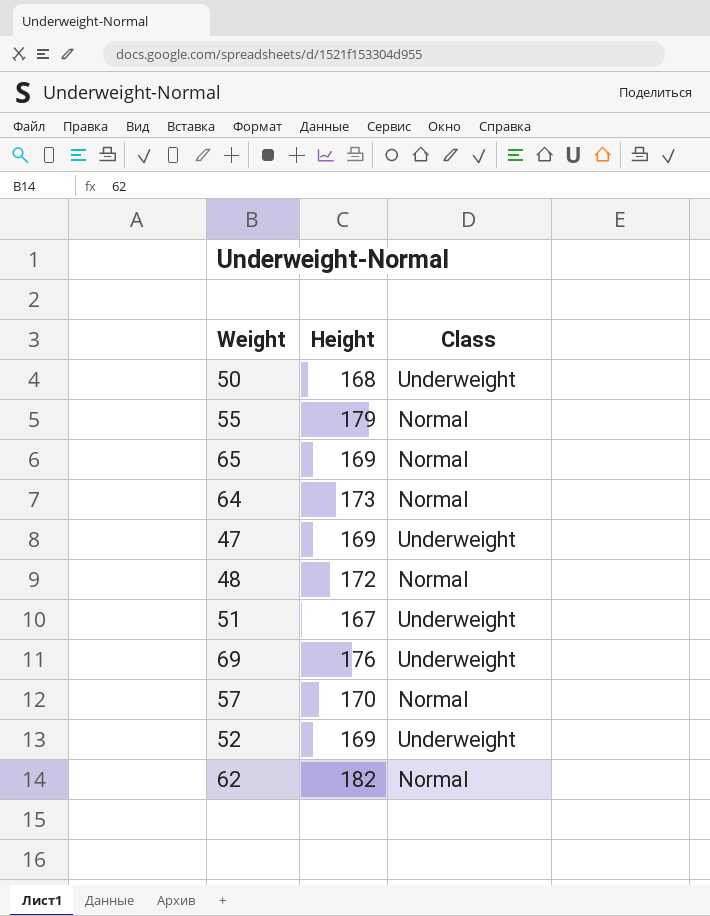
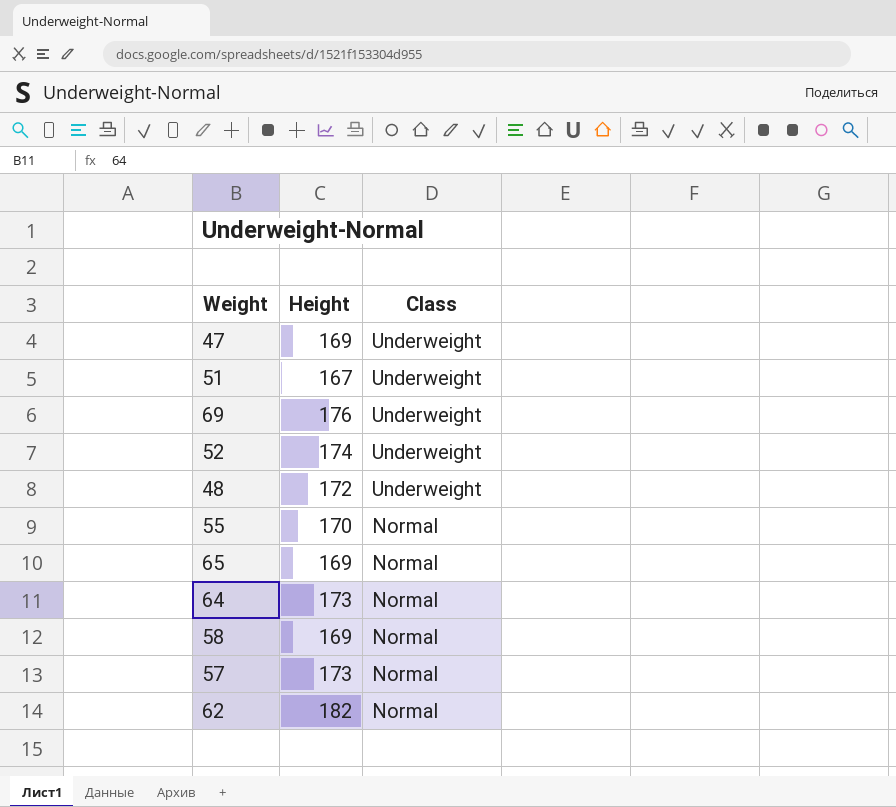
row order: none -> Class descending
row 50: 168 | Underweight -> none
52 | Height: 169 -> 174
48 | Class: Normal -> Underweight
55 | Height: 179 -> 170
row 58: none -> 169 | Normal
57 | Height: 170 -> 173

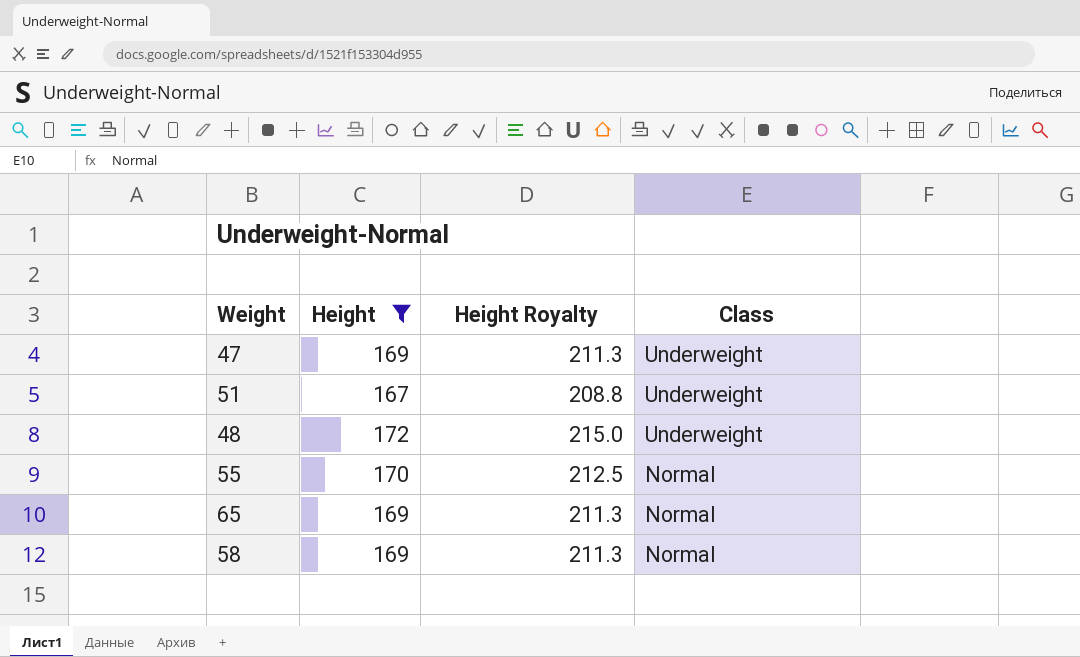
filter: none -> Height <= 172
column Height Royalty | formula: none -> [Height] * 1.25

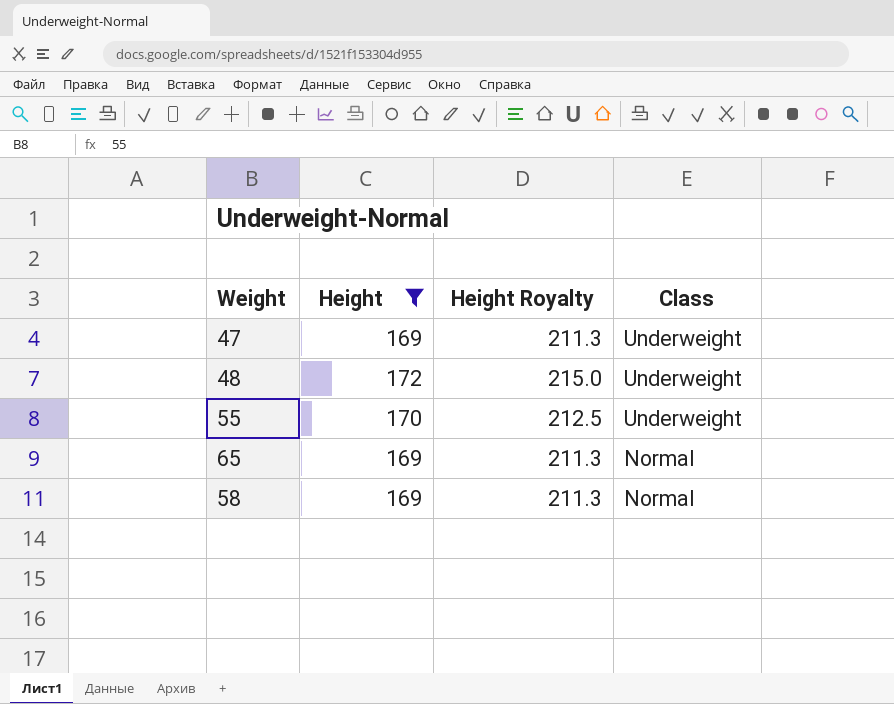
row 51: 167 | 208.8 | Underweight -> none
55 | Class: Normal -> Underweight

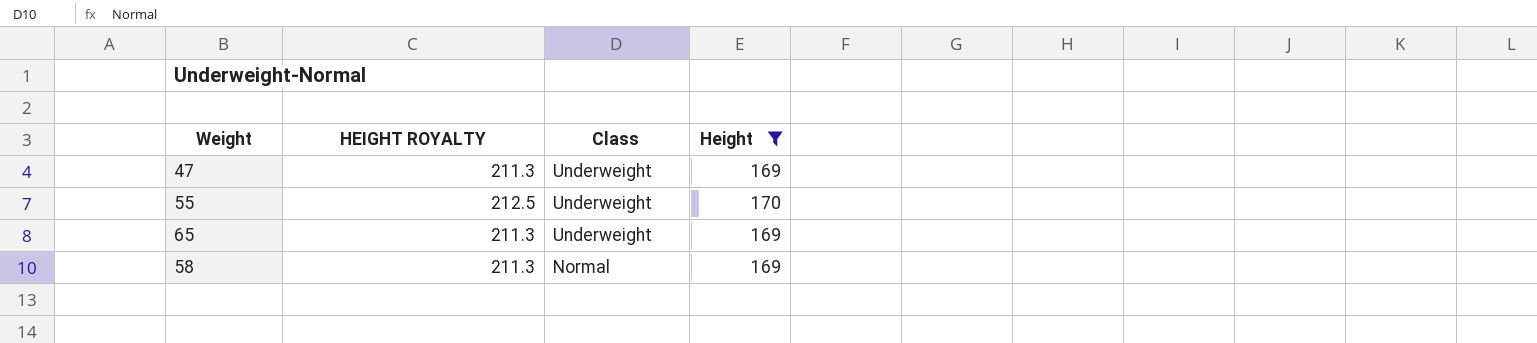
column name: Height Royalty -> HEIGHT ROYALTY
column Height | position: 2 -> 4
row 48: 172 | 215.0 | Underweight -> none
65 | Class: Normal -> Underweight

